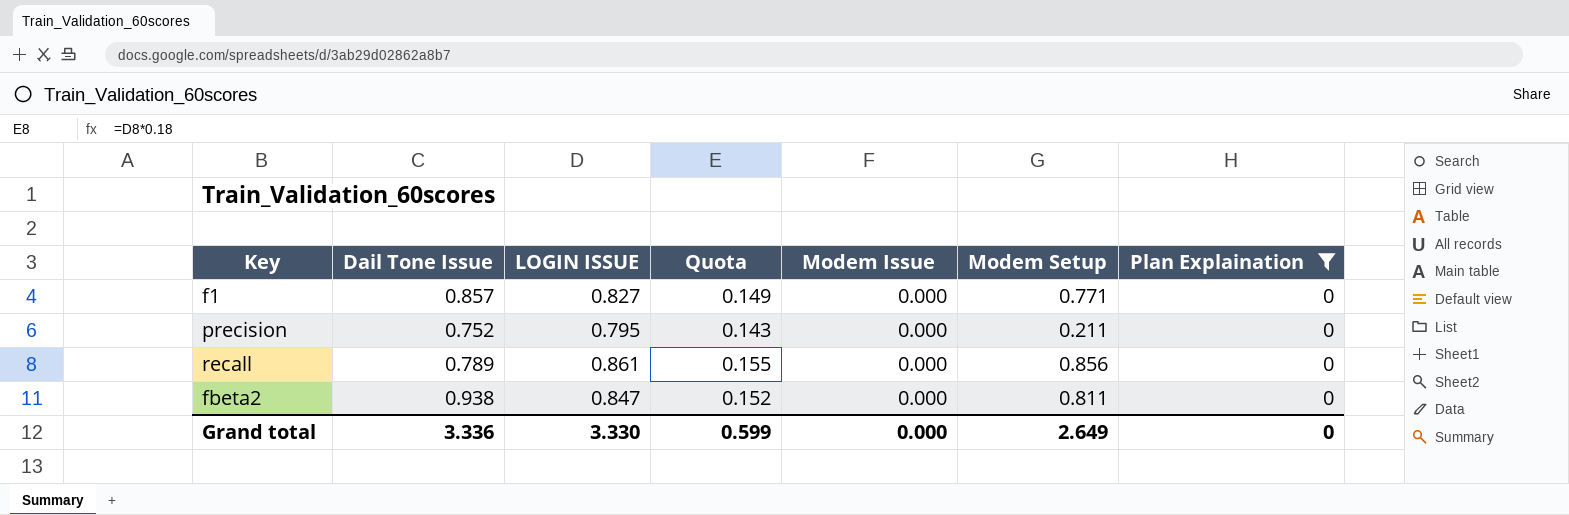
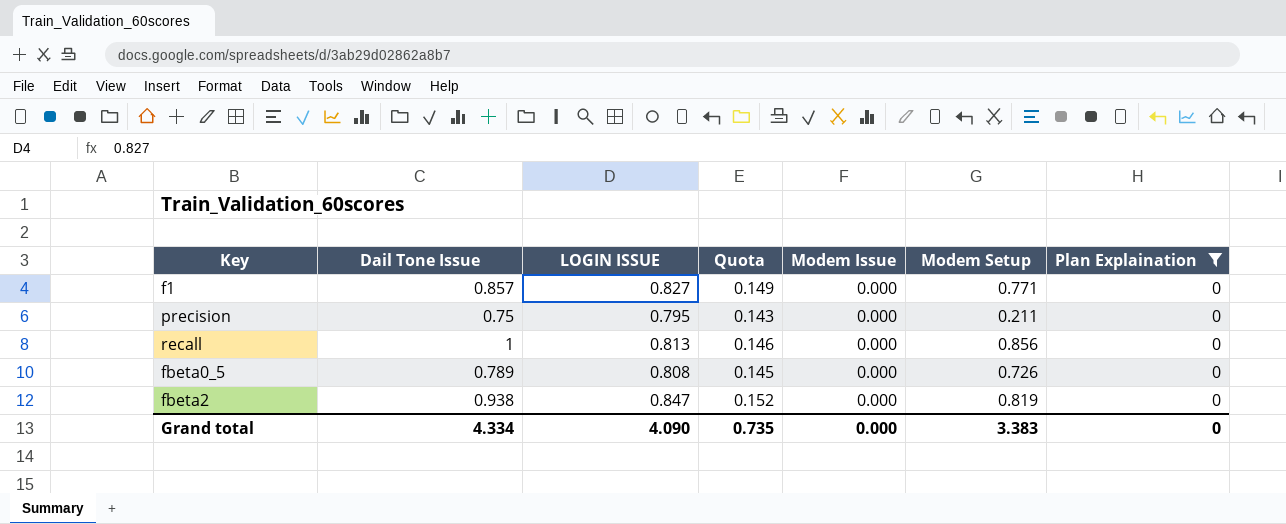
precision | Dail Tone Issue: 0.752 -> 0.75
recall | Dail Tone Issue: 0.789 -> 1
recall | LOGIN ISSUE: 0.861 -> 0.813
recall | Quota: 0.155 -> 0.146
row fbeta0_5: none -> 0.789 | 0.808 | 0.145 | 0.000 | 0.726 | 0
fbeta2 | Modem Setup: 0.811 -> 0.819
Grand total | Dail Tone Issue: 3.336 -> 4.334
Grand total | LOGIN ISSUE: 3.330 -> 4.090
Grand total | Quota: 0.599 -> 0.735
Grand total | Modem Setup: 2.649 -> 3.383

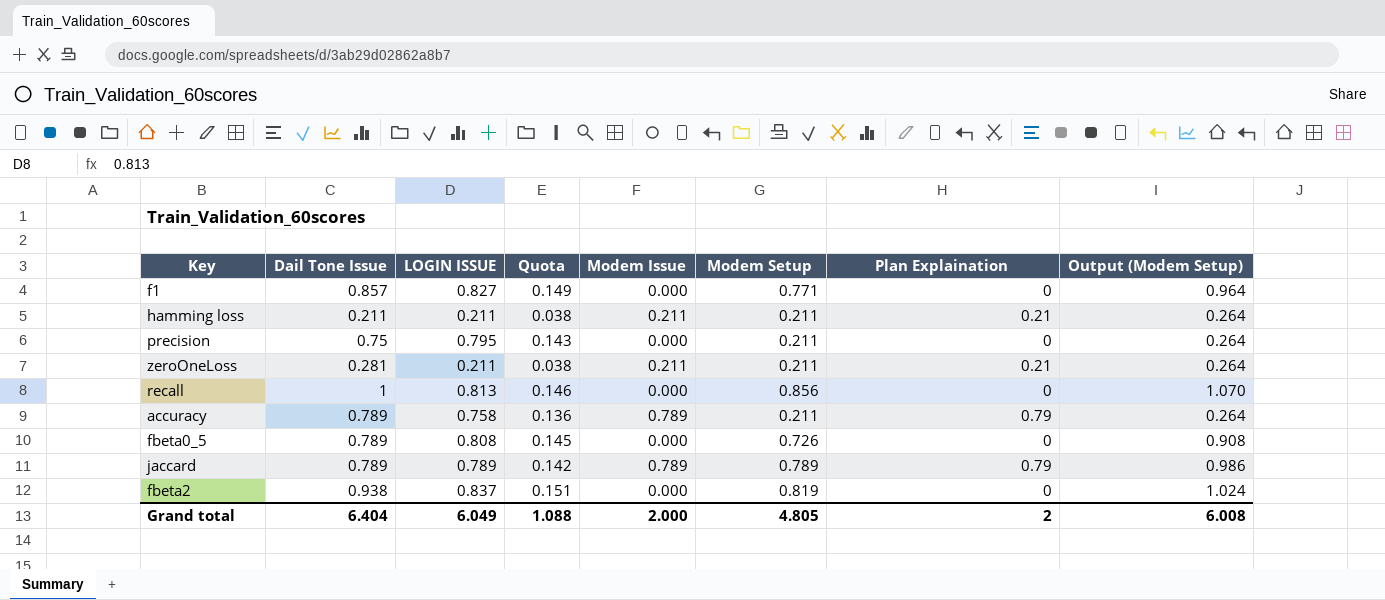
filter: Plan Explaination = 0 -> none
column Output (Modem Setup) | formula: none -> [Modem Setup] * 1.25
fbeta2 | LOGIN ISSUE: 0.847 -> 0.837
fbeta2 | Quota: 0.152 -> 0.151
Grand total | Dail Tone Issue: 4.334 -> 6.404
Grand total | LOGIN ISSUE: 4.090 -> 6.049
Grand total | Quota: 0.735 -> 1.088
Grand total | Modem Issue: 0.000 -> 2.000
Grand total | Modem Setup: 3.383 -> 4.805
Grand total | Plan Explaination: 0 -> 2

